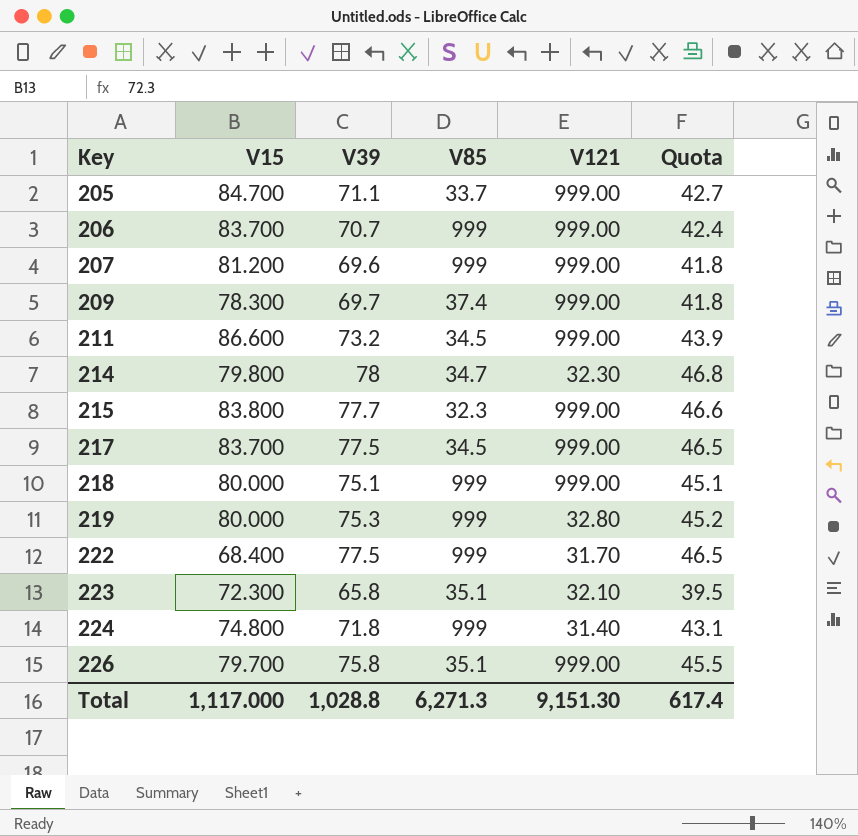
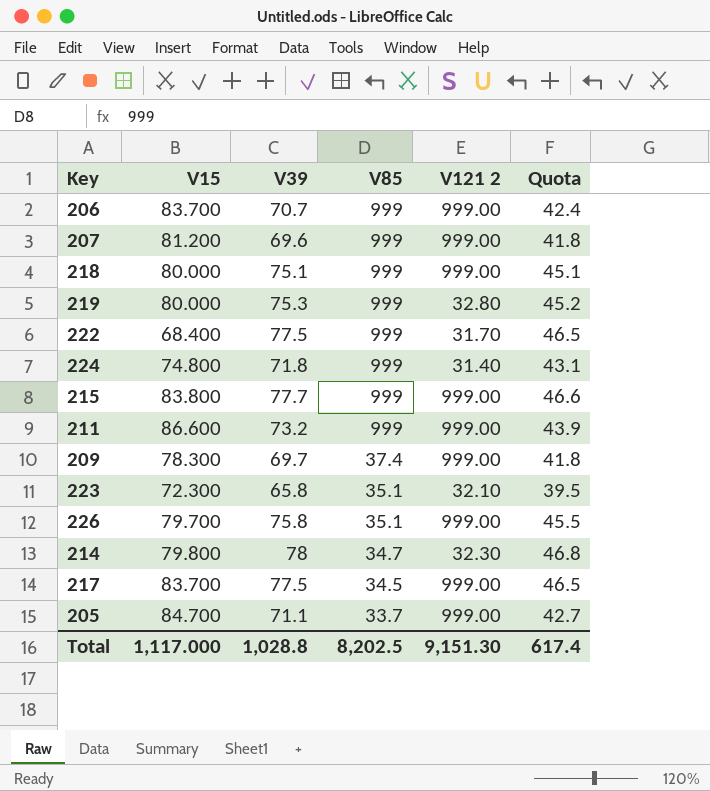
row order: Key ascending -> V85 descending
column name: V121 -> V121 2
215 | V85: 32.3 -> 999
211 | V85: 34.5 -> 999
Total | V85: 6,271.3 -> 8,202.5

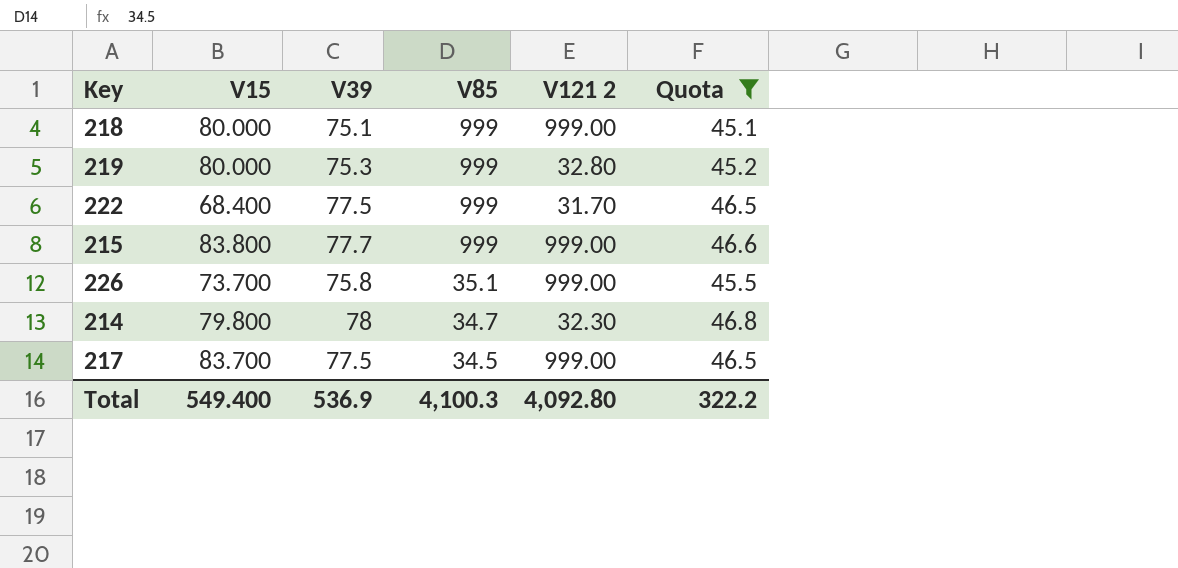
filter: none -> Quota >= 45.1
226 | V15: 79.700 -> 73.700
Total | V15: 1,117.000 -> 549.400
Total | V39: 1,028.8 -> 536.9
Total | V85: 8,202.5 -> 4,100.3
Total | V121 2: 9,151.30 -> 4,092.80
Total | Quota: 617.4 -> 322.2

